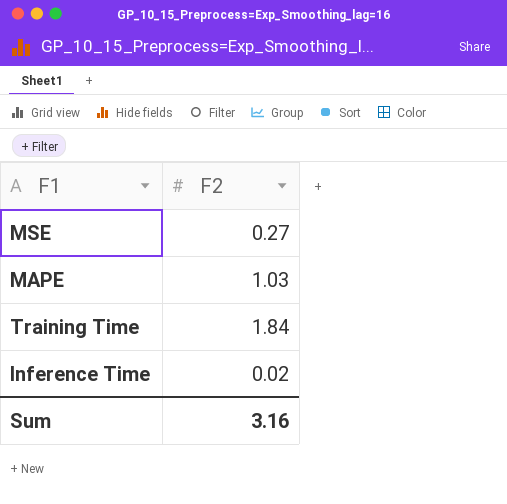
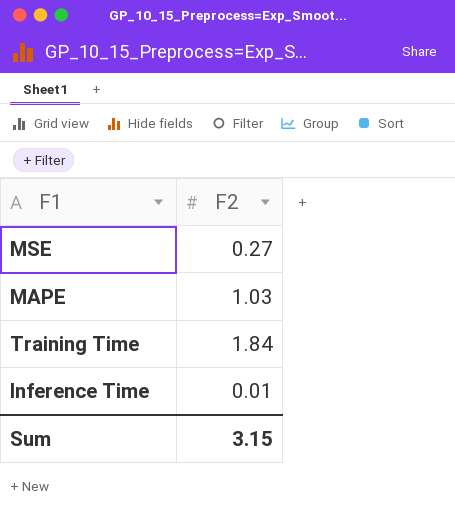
Inference Time | F2: 0.02 -> 0.01
Sum | F2: 3.16 -> 3.15

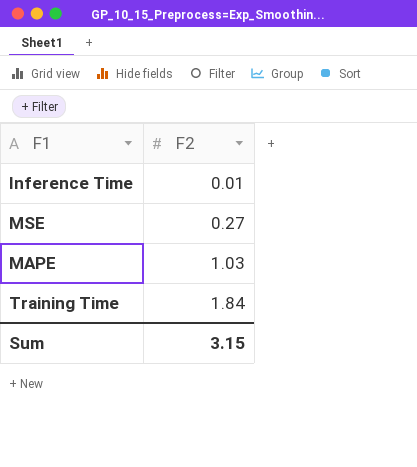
row order: none -> F2 ascending

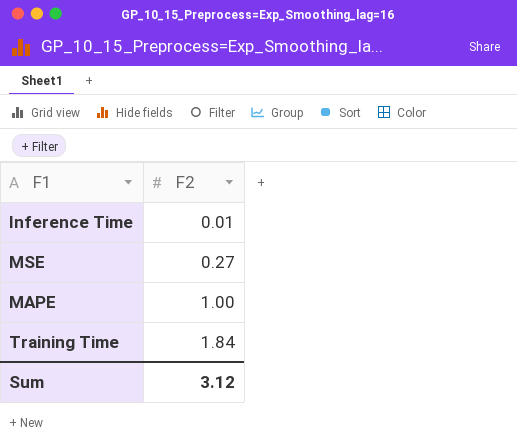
MAPE | F2: 1.03 -> 1.00
Sum | F2: 3.15 -> 3.12

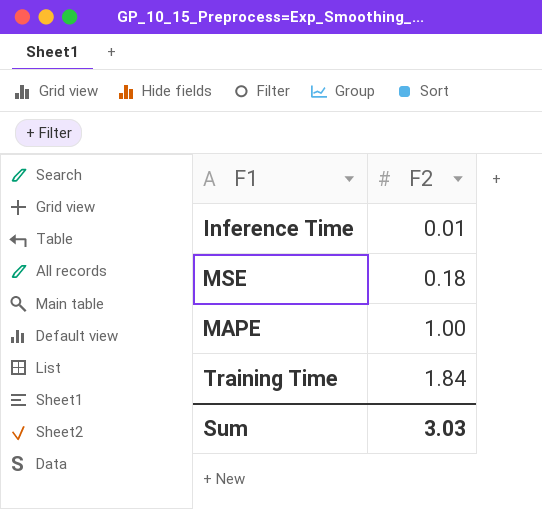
MSE | F2: 0.27 -> 0.18
Sum | F2: 3.12 -> 3.03

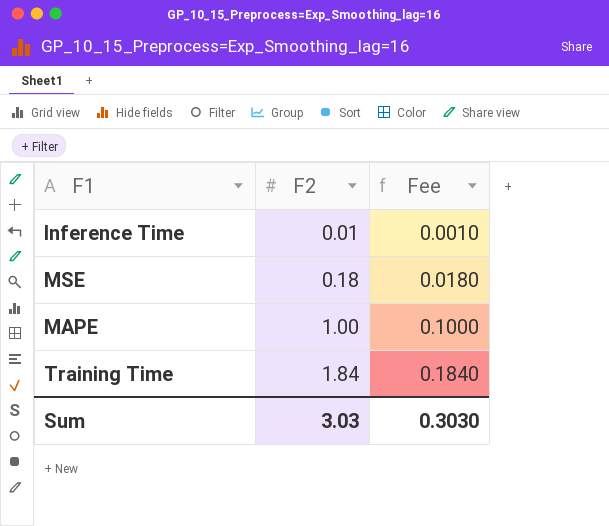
column Fee | formula: none -> [F2] * 0.1

